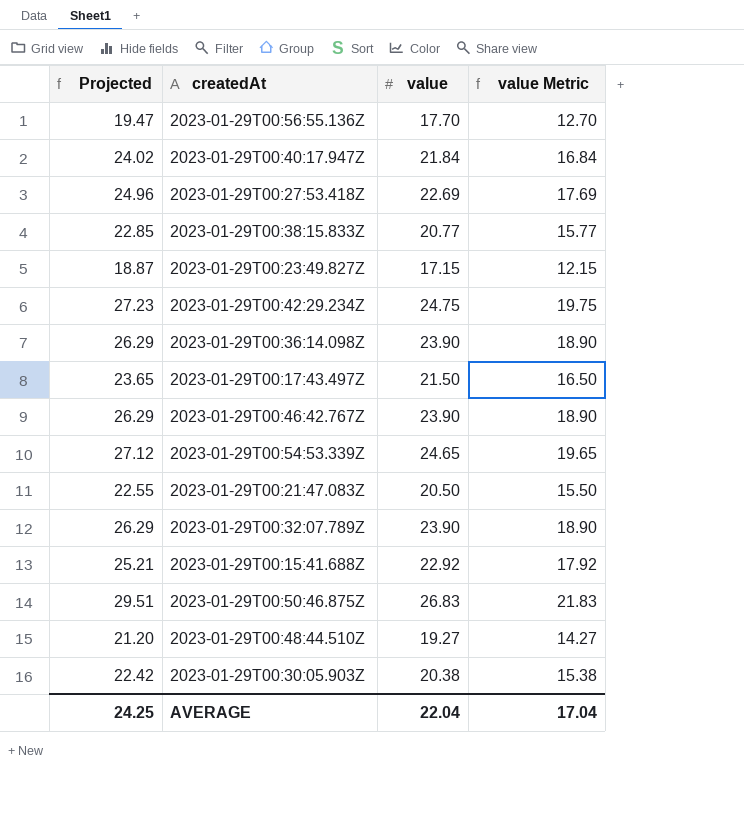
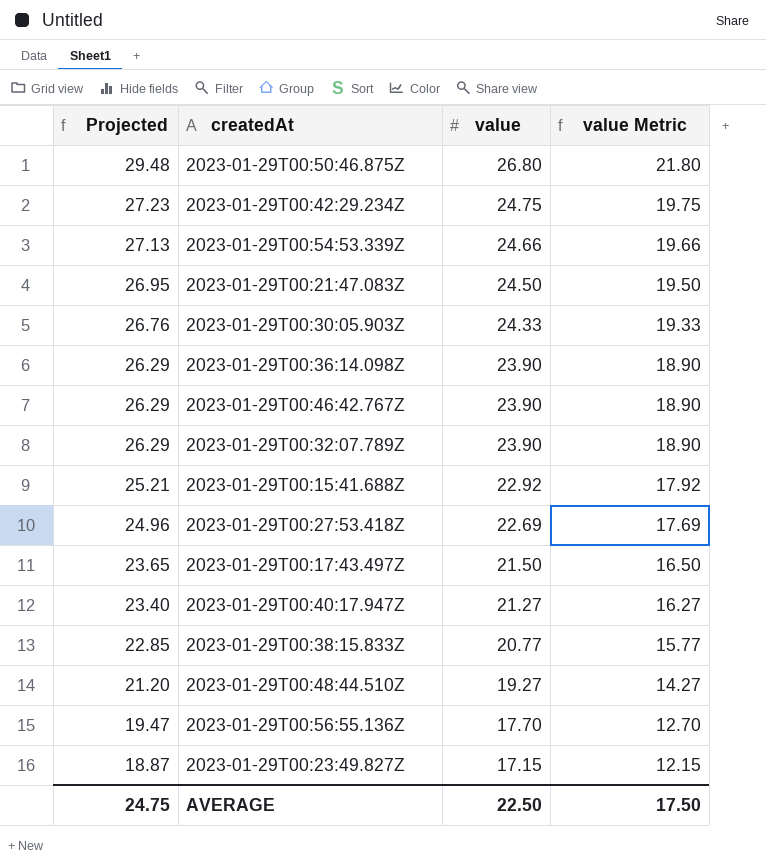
row order: none -> Projected descending
2023-01-29T00:50:46.875Z | Projected: 29.51 -> 29.48
2023-01-29T00:50:46.875Z | value: 26.83 -> 26.80
2023-01-29T00:50:46.875Z | value Metric: 21.83 -> 21.80
2023-01-29T00:54:53.339Z | Projected: 27.12 -> 27.13
2023-01-29T00:54:53.339Z | value: 24.65 -> 24.66
2023-01-29T00:54:53.339Z | value Metric: 19.65 -> 19.66
2023-01-29T00:21:47.083Z | Projected: 22.55 -> 26.95
2023-01-29T00:21:47.083Z | value: 20.50 -> 24.50
2023-01-29T00:21:47.083Z | value Metric: 15.50 -> 19.50
2023-01-29T00:30:05.903Z | Projected: 22.42 -> 26.76
2023-01-29T00:30:05.903Z | value: 20.38 -> 24.33
2023-01-29T00:30:05.903Z | value Metric: 15.38 -> 19.33
2023-01-29T00:40:17.947Z | Projected: 24.02 -> 23.40
2023-01-29T00:40:17.947Z | value: 21.84 -> 21.27
2023-01-29T00:40:17.947Z | value Metric: 16.84 -> 16.27
AVERAGE | Projected: 24.25 -> 24.75
AVERAGE | value: 22.04 -> 22.50
AVERAGE | value Metric: 17.04 -> 17.50

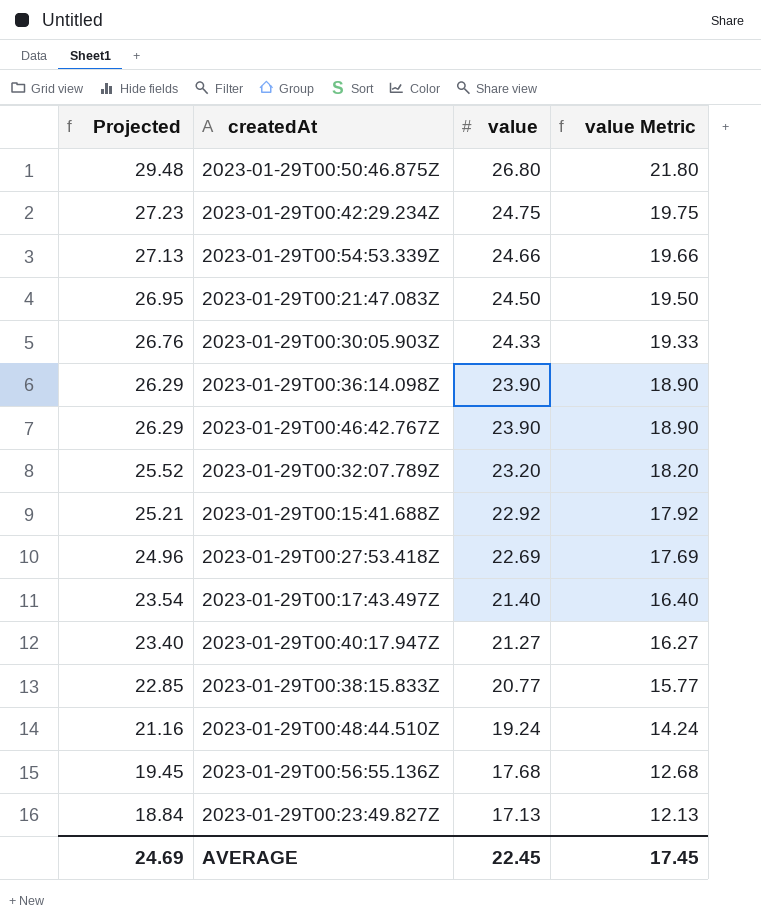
2023-01-29T00:32:07.789Z | Projected: 26.29 -> 25.52
2023-01-29T00:32:07.789Z | value: 23.90 -> 23.20
2023-01-29T00:32:07.789Z | value Metric: 18.90 -> 18.20
2023-01-29T00:17:43.497Z | Projected: 23.65 -> 23.54
2023-01-29T00:17:43.497Z | value: 21.50 -> 21.40
2023-01-29T00:17:43.497Z | value Metric: 16.50 -> 16.40
2023-01-29T00:48:44.510Z | Projected: 21.20 -> 21.16
2023-01-29T00:48:44.510Z | value: 19.27 -> 19.24
2023-01-29T00:48:44.510Z | value Metric: 14.27 -> 14.24
2023-01-29T00:56:55.136Z | Projected: 19.47 -> 19.45
2023-01-29T00:56:55.136Z | value: 17.70 -> 17.68
2023-01-29T00:56:55.136Z | value Metric: 12.70 -> 12.68
2023-01-29T00:23:49.827Z | Projected: 18.87 -> 18.84
2023-01-29T00:23:49.827Z | value: 17.15 -> 17.13
2023-01-29T00:23:49.827Z | value Metric: 12.15 -> 12.13
AVERAGE | Projected: 24.75 -> 24.69
AVERAGE | value: 22.50 -> 22.45
AVERAGE | value Metric: 17.50 -> 17.45

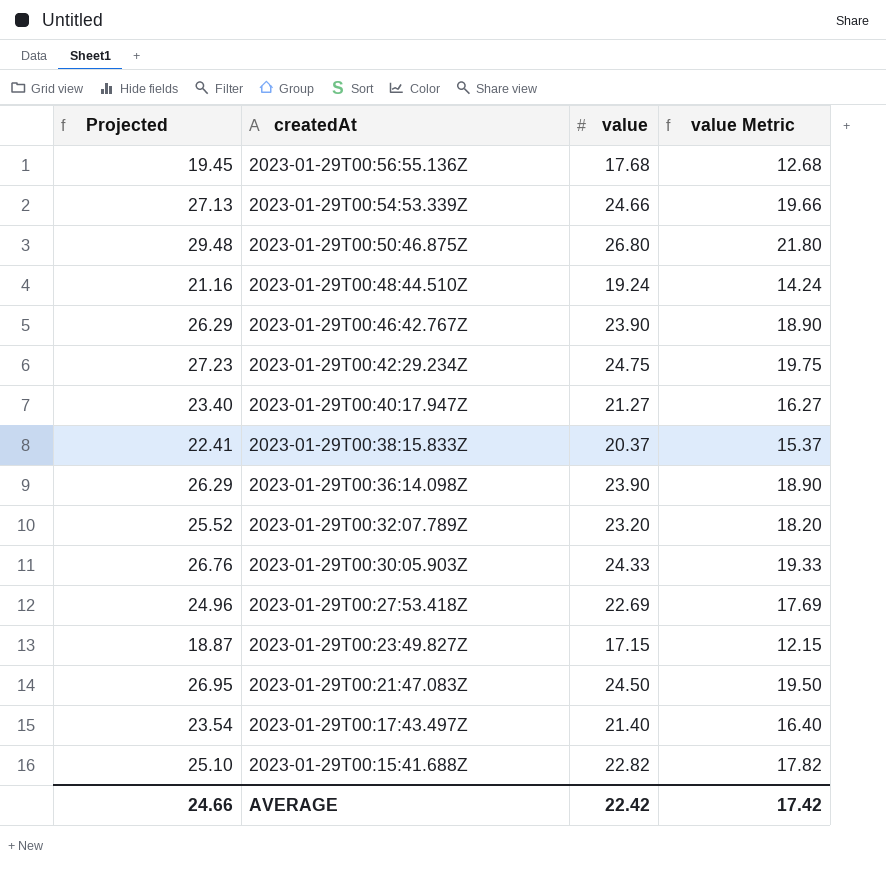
row order: Projected descending -> createdAt descending
2023-01-29T00:38:15.833Z | Projected: 22.85 -> 22.41
2023-01-29T00:38:15.833Z | value: 20.77 -> 20.37
2023-01-29T00:38:15.833Z | value Metric: 15.77 -> 15.37
2023-01-29T00:23:49.827Z | Projected: 18.84 -> 18.87
2023-01-29T00:23:49.827Z | value: 17.13 -> 17.15
2023-01-29T00:23:49.827Z | value Metric: 12.13 -> 12.15
2023-01-29T00:15:41.688Z | Projected: 25.21 -> 25.10
2023-01-29T00:15:41.688Z | value: 22.92 -> 22.82
2023-01-29T00:15:41.688Z | value Metric: 17.92 -> 17.82
AVERAGE | Projected: 24.69 -> 24.66
AVERAGE | value: 22.45 -> 22.42
AVERAGE | value Metric: 17.45 -> 17.42

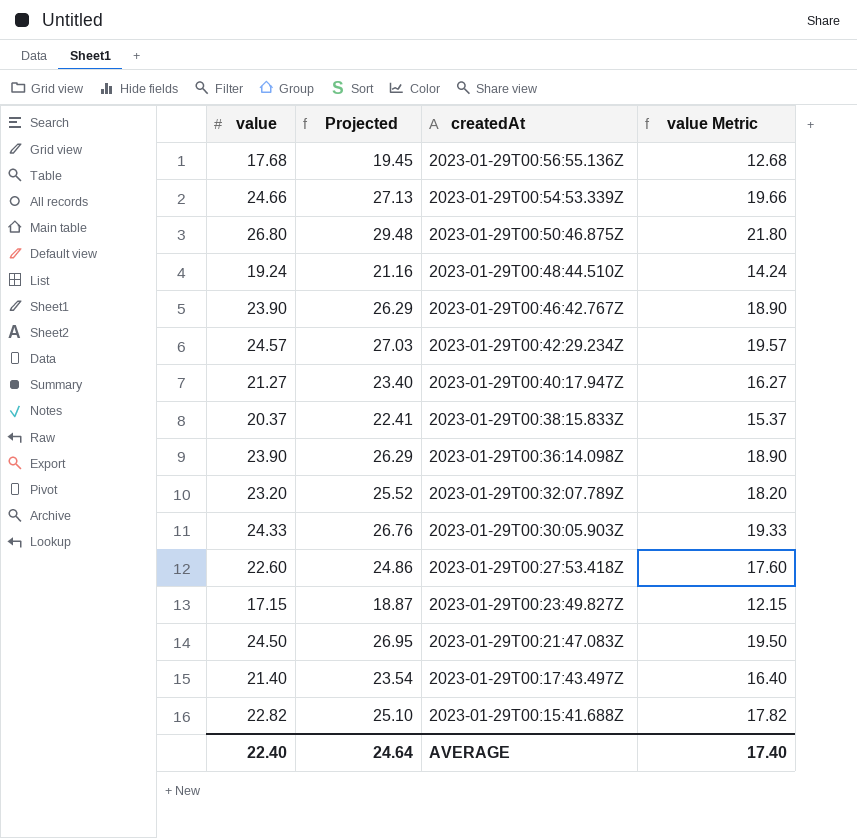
column value | position: 3 -> 1
2023-01-29T00:42:29.234Z | value: 24.75 -> 24.57
2023-01-29T00:42:29.234Z | Projected: 27.23 -> 27.03
2023-01-29T00:42:29.234Z | value Metric: 19.75 -> 19.57
2023-01-29T00:27:53.418Z | value: 22.69 -> 22.60
2023-01-29T00:27:53.418Z | Projected: 24.96 -> 24.86
2023-01-29T00:27:53.418Z | value Metric: 17.69 -> 17.60
AVERAGE | value: 22.42 -> 22.40
AVERAGE | Projected: 24.66 -> 24.64
AVERAGE | value Metric: 17.42 -> 17.40

